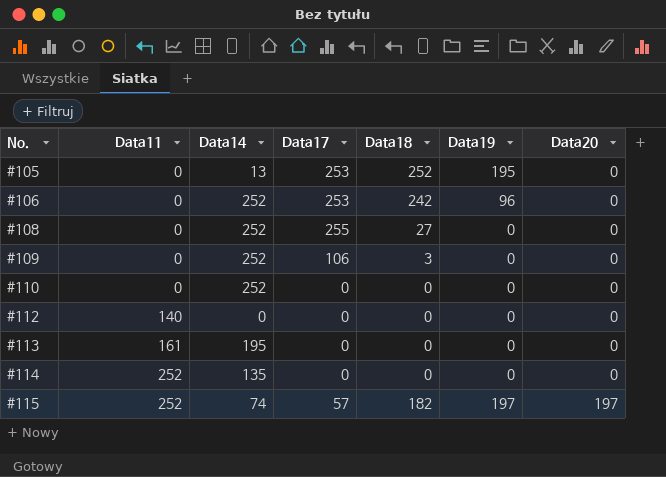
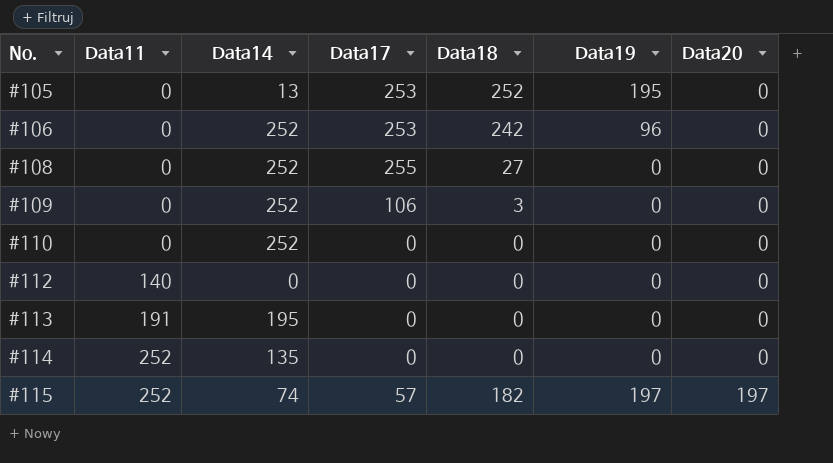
#113 | Data11: 161 -> 191

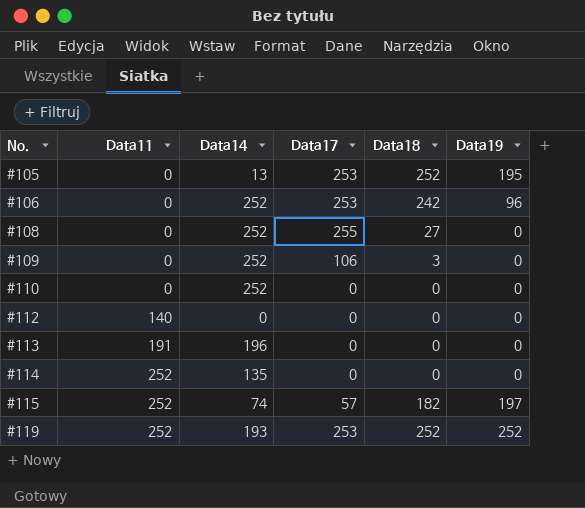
column Data20 | position: 7 -> none
#113 | Data14: 195 -> 196
row #119: none -> 252 | 193 | 253 | 252 | 252

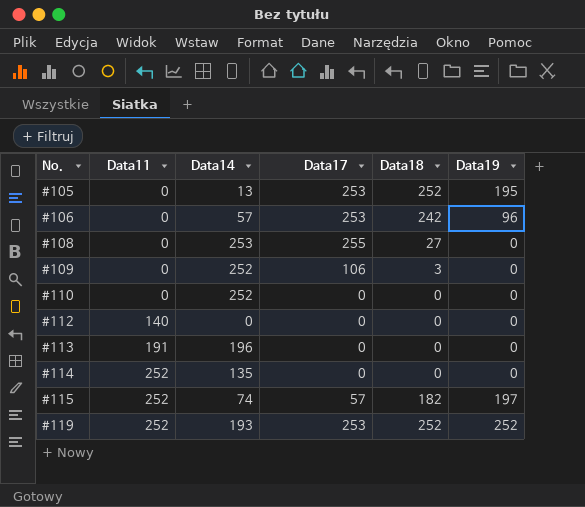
#106 | Data14: 252 -> 57
#108 | Data14: 252 -> 253

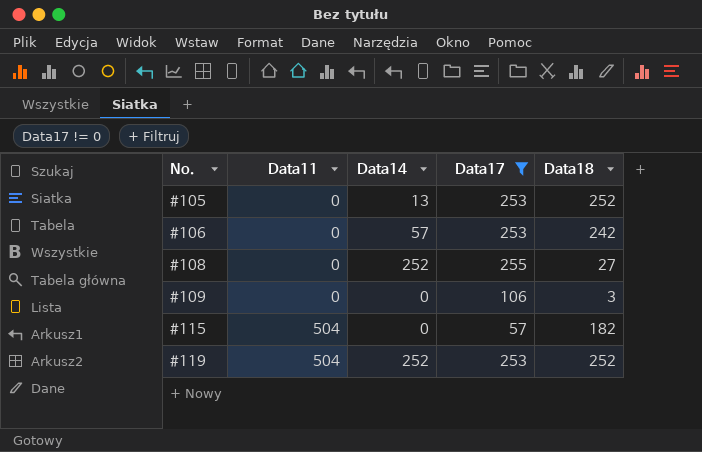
filter: none -> Data17 != 0
column Data19 | position: 6 -> none
#108 | Data14: 253 -> 252
#109 | Data14: 252 -> 0
#115 | Data11: 252 -> 504
#115 | Data14: 74 -> 0
#119 | Data11: 252 -> 504
#119 | Data14: 193 -> 252

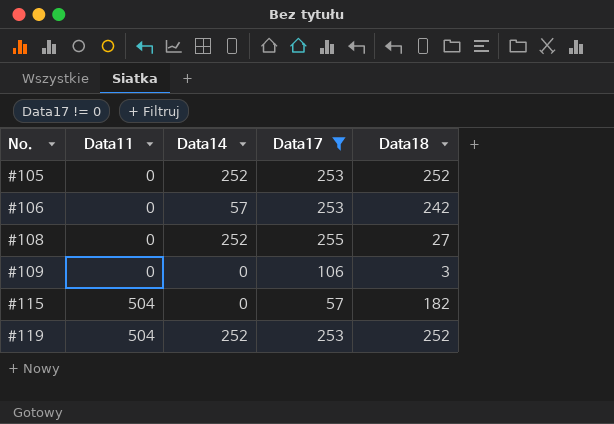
#105 | Data14: 13 -> 252

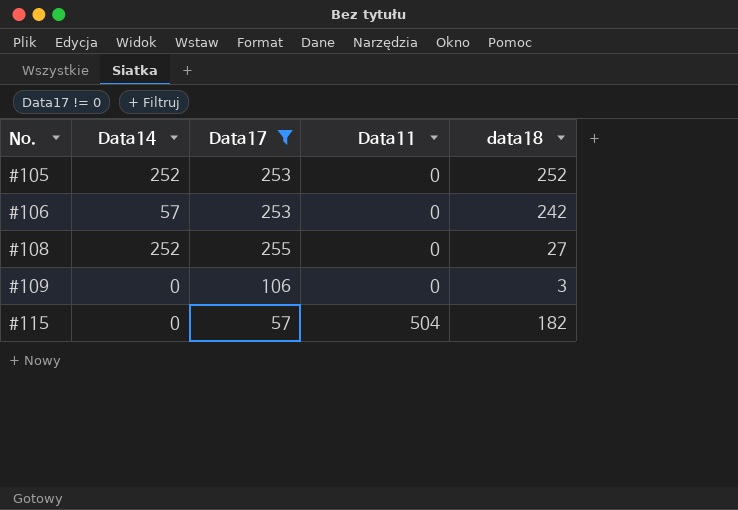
column Data11 | position: 2 -> 4
column name: Data18 -> data18
row #119: 504 | 252 | 253 | 252 -> none

